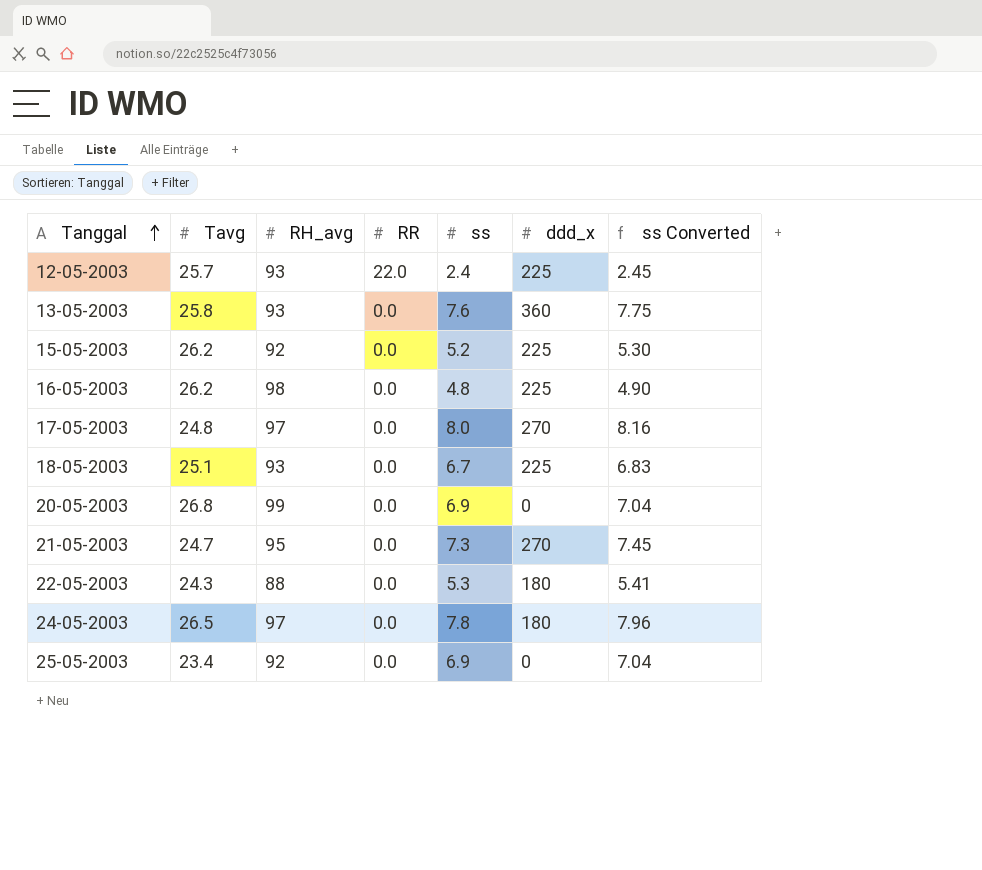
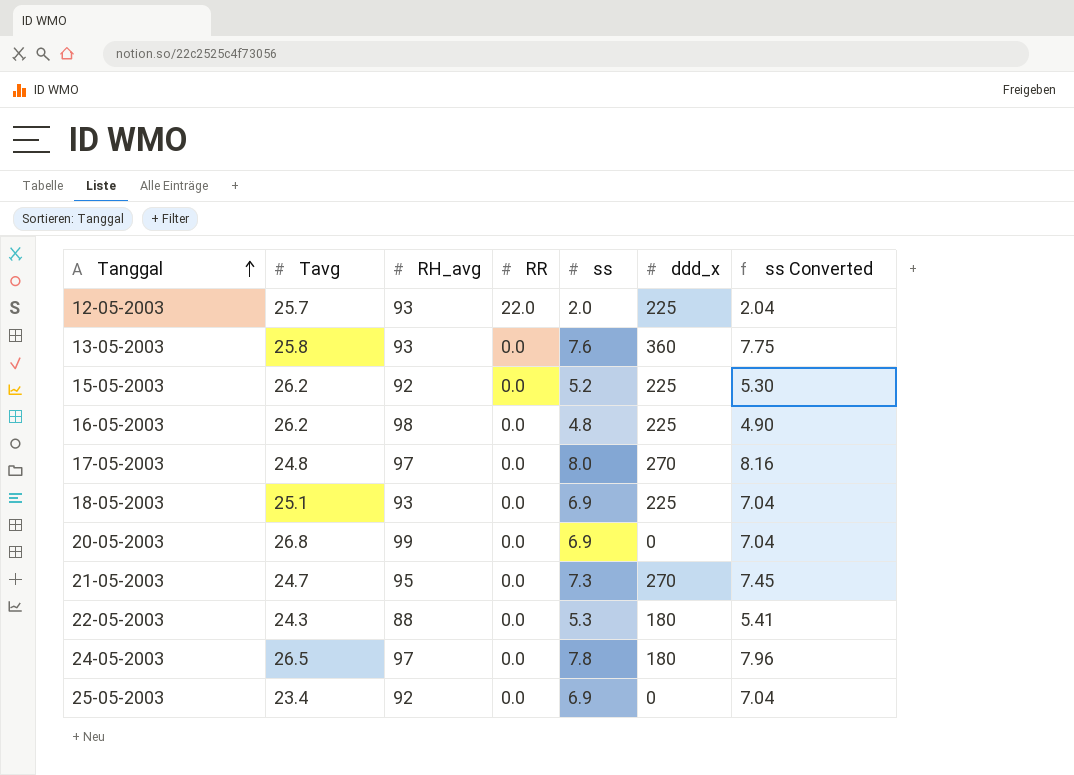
12-05-2003 | ss: 2.4 -> 2.0
12-05-2003 | ss Converted: 2.45 -> 2.04
18-05-2003 | ss: 6.7 -> 6.9
18-05-2003 | ss Converted: 6.83 -> 7.04

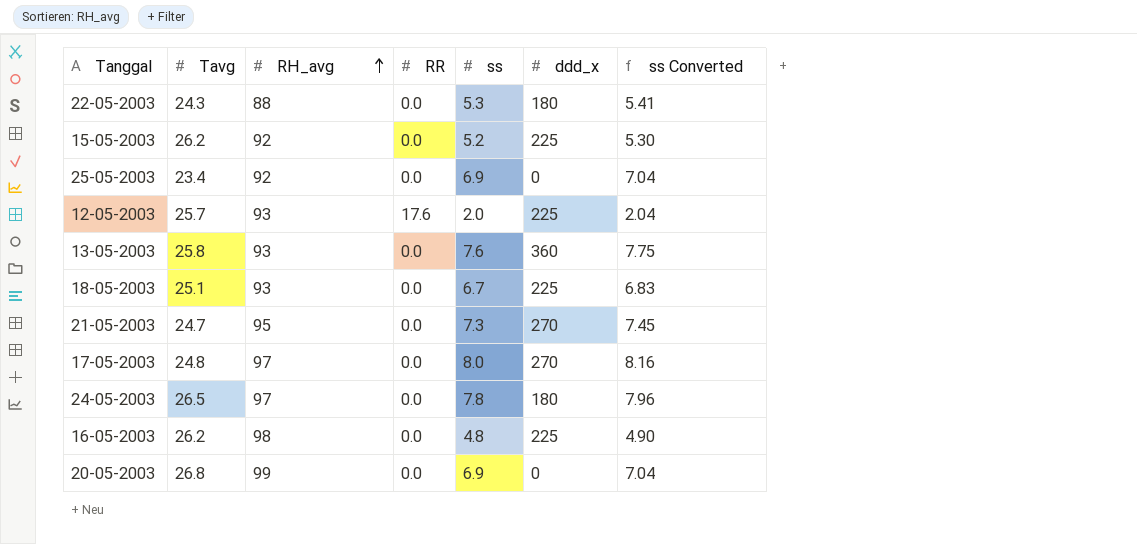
row order: Tanggal ascending -> RH_avg ascending
12-05-2003 | RR: 22.0 -> 17.6
18-05-2003 | ss: 6.9 -> 6.7
18-05-2003 | ss Converted: 7.04 -> 6.83

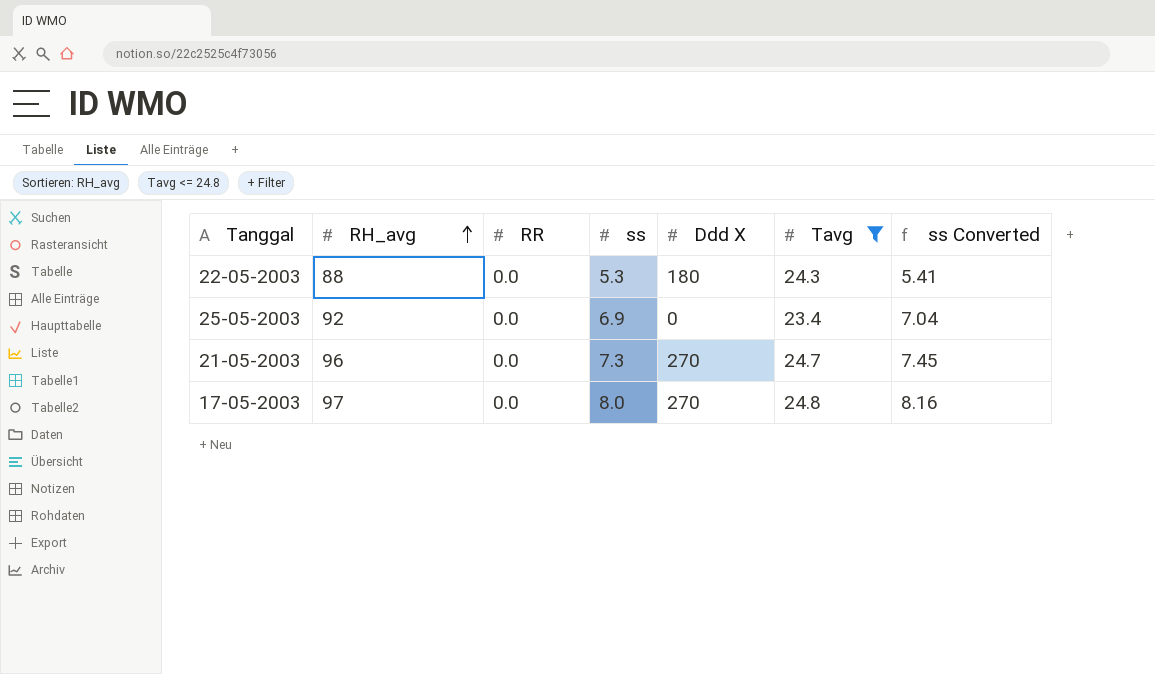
filter: none -> Tavg <= 24.8
column name: ddd_x -> Ddd X
column Tavg | position: 2 -> 6
21-05-2003 | RH_avg: 95 -> 96

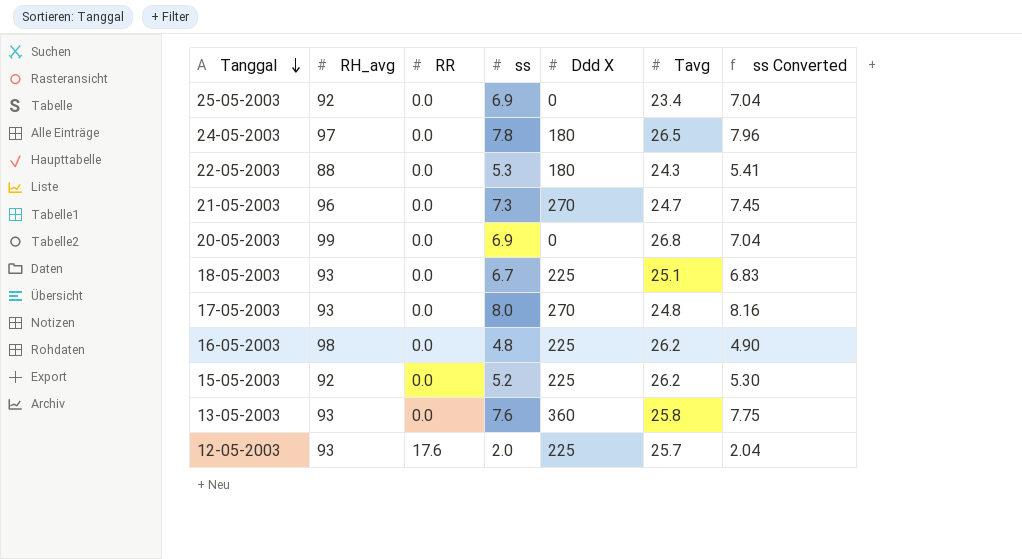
filter: Tavg <= 24.8 -> none
row order: RH_avg ascending -> Tanggal descending
17-05-2003 | RH_avg: 97 -> 93

